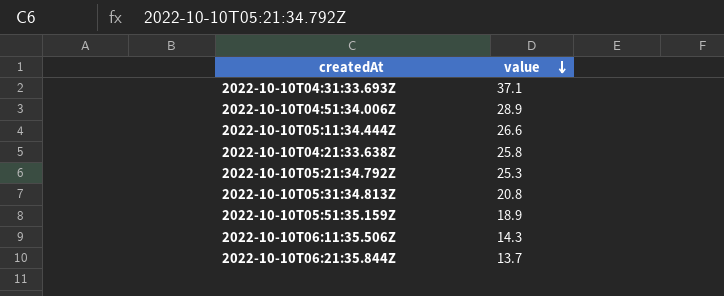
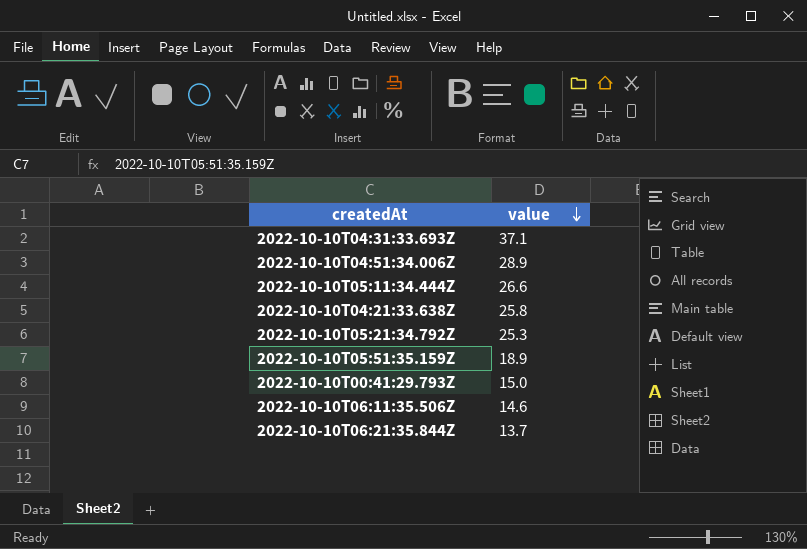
row 2022-10-10T05:31:34.813Z: 20.8 -> none
row 2022-10-10T00:41:29.793Z: none -> 15.0
2022-10-10T06:11:35.506Z | value: 14.3 -> 14.6

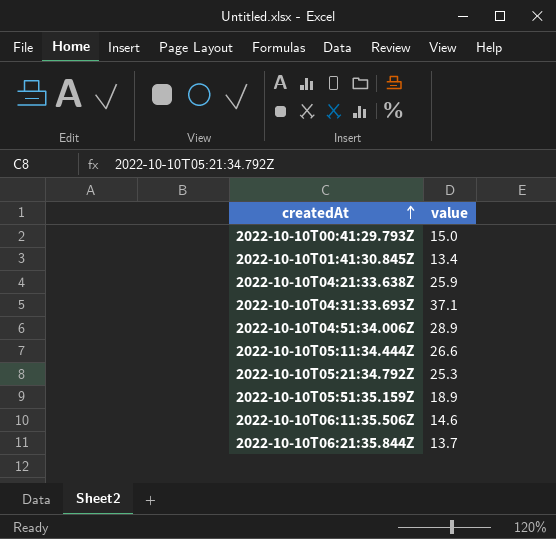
row order: value descending -> createdAt ascending
row 2022-10-10T01:41:30.845Z: none -> 13.4
2022-10-10T04:21:33.638Z | value: 25.8 -> 25.9

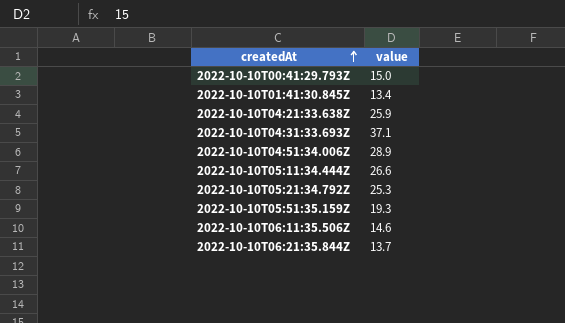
2022-10-10T05:51:35.159Z | value: 18.9 -> 19.3

